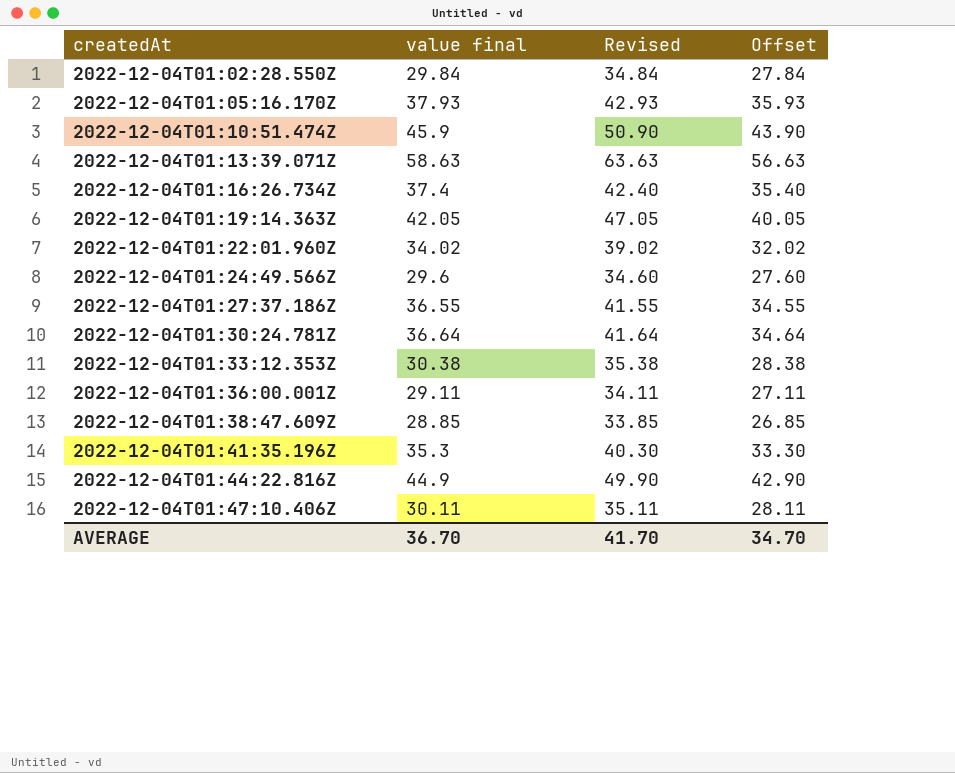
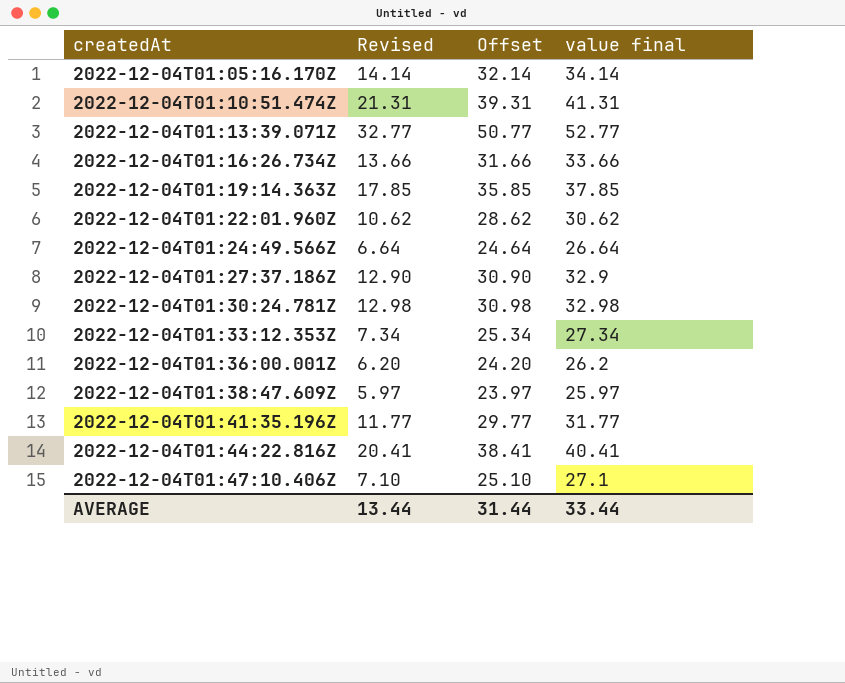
column Revised | formula: [value final] + 5 -> [value final] - 20
column value final | position: 2 -> 4
row 2022-12-04T01:02:28.550Z: 29.84 | 34.84 | 27.84 -> none
2022-12-04T01:05:16.170Z | Offset: 35.93 -> 32.14
2022-12-04T01:05:16.170Z | value final: 37.93 -> 34.14
2022-12-04T01:10:51.474Z | Offset: 43.90 -> 39.31
2022-12-04T01:10:51.474Z | value final: 45.9 -> 41.31
2022-12-04T01:13:39.071Z | Offset: 56.63 -> 50.77
2022-12-04T01:13:39.071Z | value final: 58.63 -> 52.77
2022-12-04T01:16:26.734Z | Offset: 35.40 -> 31.66
2022-12-04T01:16:26.734Z | value final: 37.4 -> 33.66
2022-12-04T01:19:14.363Z | Offset: 40.05 -> 35.85
2022-12-04T01:19:14.363Z | value final: 42.05 -> 37.85
2022-12-04T01:22:01.960Z | Offset: 32.02 -> 28.62
2022-12-04T01:22:01.960Z | value final: 34.02 -> 30.62
2022-12-04T01:24:49.566Z | Offset: 27.60 -> 24.64
2022-12-04T01:24:49.566Z | value final: 29.6 -> 26.64
2022-12-04T01:27:37.186Z | Offset: 34.55 -> 30.90
2022-12-04T01:27:37.186Z | value final: 36.55 -> 32.9
2022-12-04T01:30:24.781Z | Offset: 34.64 -> 30.98
2022-12-04T01:30:24.781Z | value final: 36.64 -> 32.98
2022-12-04T01:33:12.353Z | Offset: 28.38 -> 25.34
2022-12-04T01:33:12.353Z | value final: 30.38 -> 27.34
2022-12-04T01:36:00.001Z | Offset: 27.11 -> 24.20
2022-12-04T01:36:00.001Z | value final: 29.11 -> 26.2
2022-12-04T01:38:47.609Z | Offset: 26.85 -> 23.97
2022-12-04T01:38:47.609Z | value final: 28.85 -> 25.97
2022-12-04T01:41:35.196Z | Offset: 33.30 -> 29.77
2022-12-04T01:41:35.196Z | value final: 35.3 -> 31.77
2022-12-04T01:44:22.816Z | Offset: 42.90 -> 38.41
2022-12-04T01:44:22.816Z | value final: 44.9 -> 40.41
2022-12-04T01:47:10.406Z | Offset: 28.11 -> 25.10
2022-12-04T01:47:10.406Z | value final: 30.11 -> 27.1
AVERAGE | Revised: 41.70 -> 13.44
AVERAGE | Offset: 34.70 -> 31.44
AVERAGE | value final: 36.70 -> 33.44

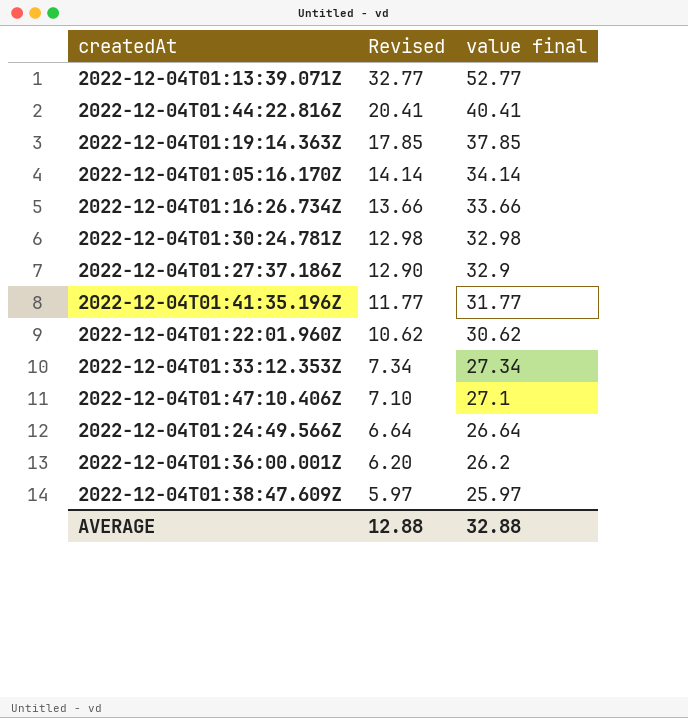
row order: createdAt ascending -> Revised descending
column Offset | formula: [value final] - 2 -> none
row 2022-12-04T01:10:51.474Z: 21.31 | 39.31 | 41.31 -> none
AVERAGE | Revised: 13.44 -> 12.88
AVERAGE | value final: 33.44 -> 32.88

